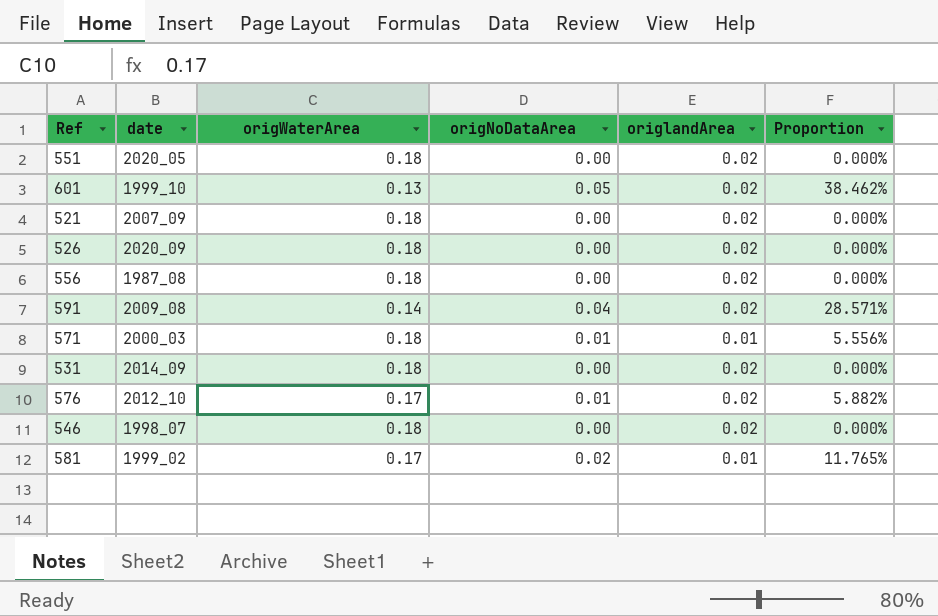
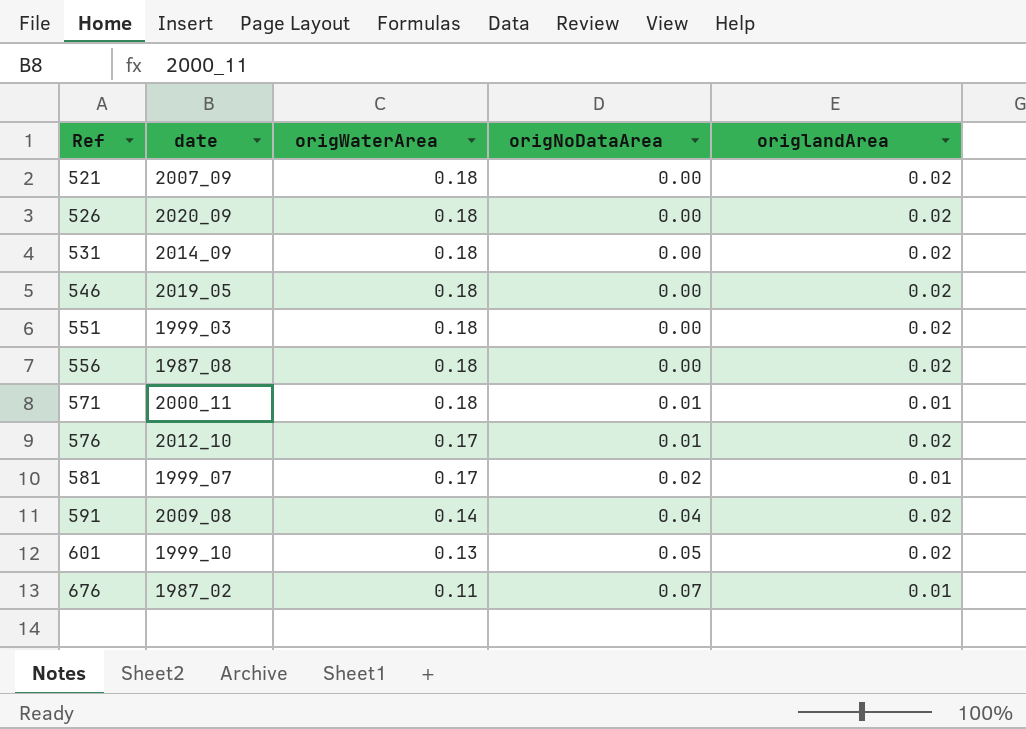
row order: none -> Ref ascending
column Proportion | formula: [origNoDataArea] / [origWaterArea] -> none
546 | date: 1998_07 -> 2019_05
551 | date: 2020_05 -> 1999_03
571 | date: 2000_03 -> 2000_11
581 | date: 1999_02 -> 1999_07
row 676: none -> 1987_02 | 0.11 | 0.07 | 0.01

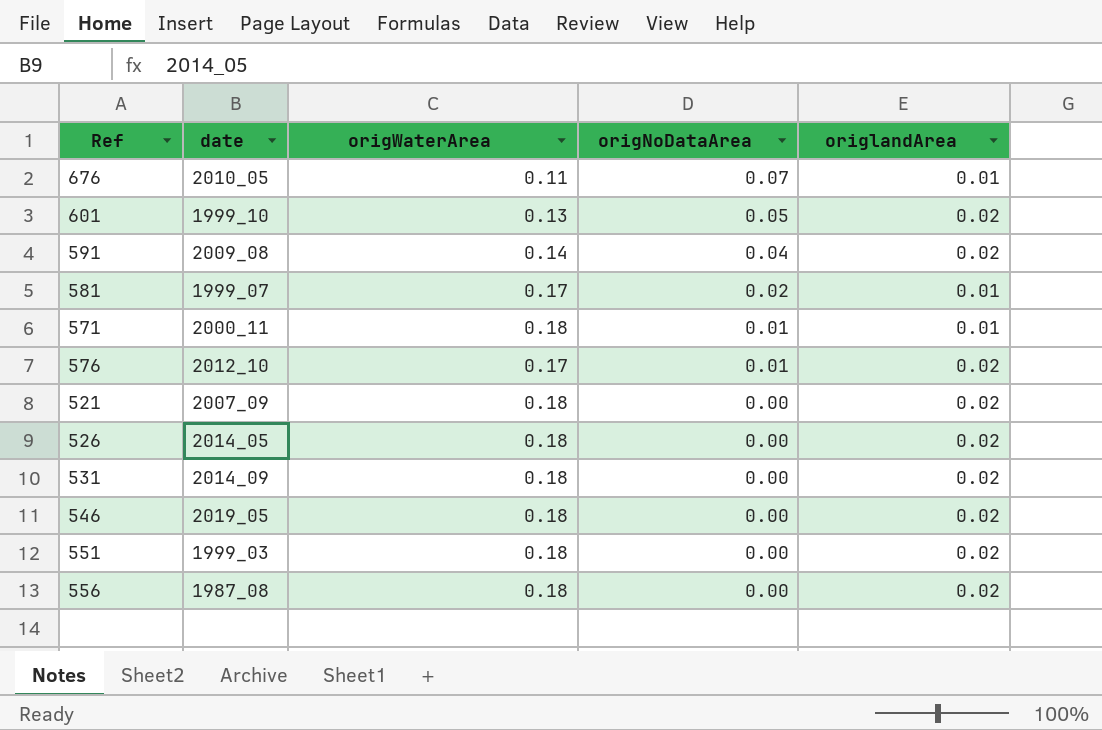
row order: Ref ascending -> origNoDataArea descending
676 | date: 1987_02 -> 2010_05
526 | date: 2020_09 -> 2014_05

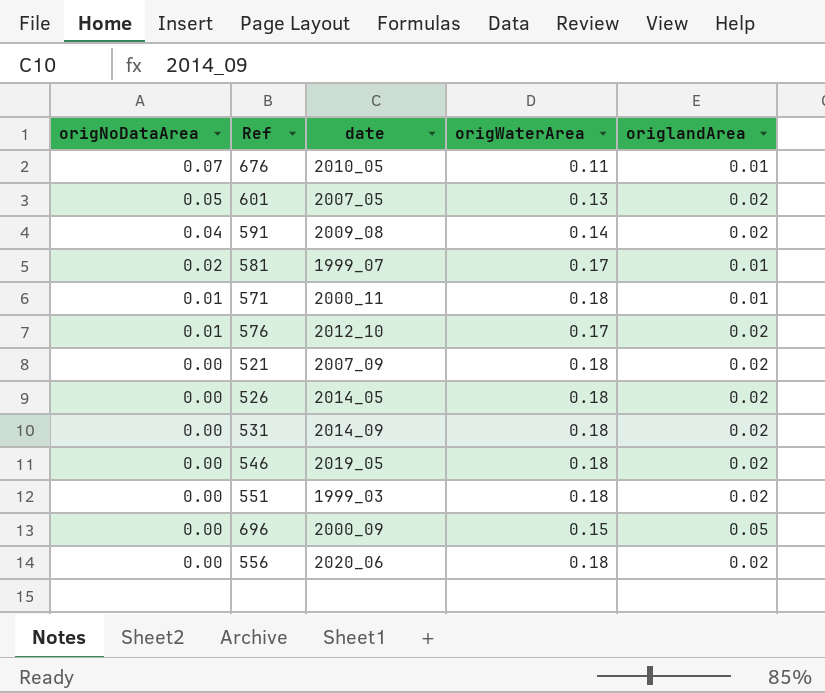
column origNoDataArea | position: 4 -> 1
601 | date: 1999_10 -> 2007_05
row 696: none -> 0.00 | 2000_09 | 0.15 | 0.05
556 | date: 1987_08 -> 2020_06

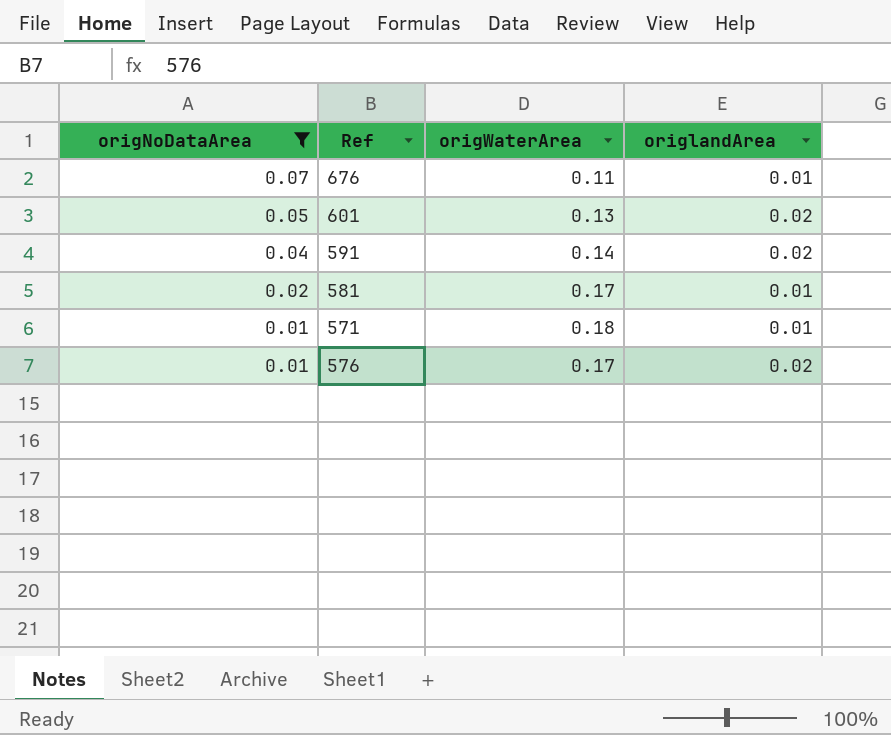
filter: none -> origNoDataArea != 0.00
column date | position: 3 -> none

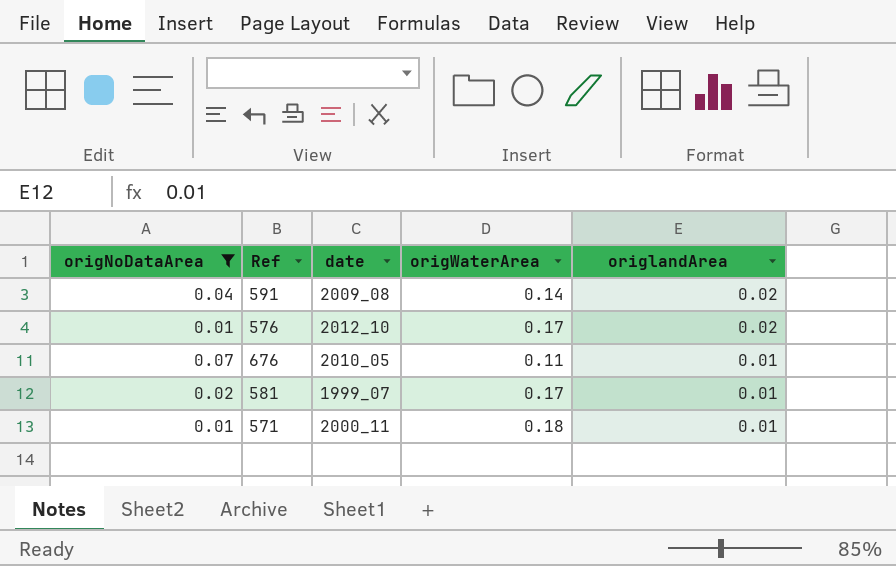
row order: origNoDataArea descending -> origlandArea descending
column date | position: none -> 3
row 601: 0.05 | 0.13 | 0.02 -> none

